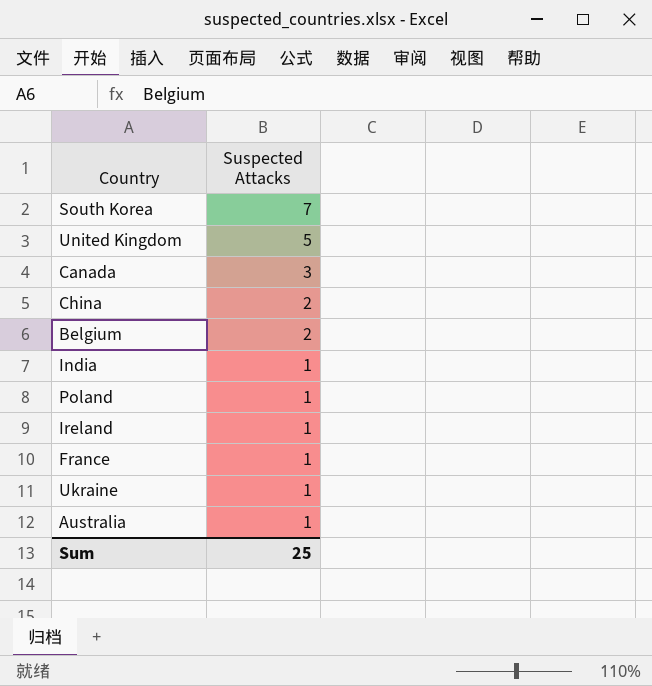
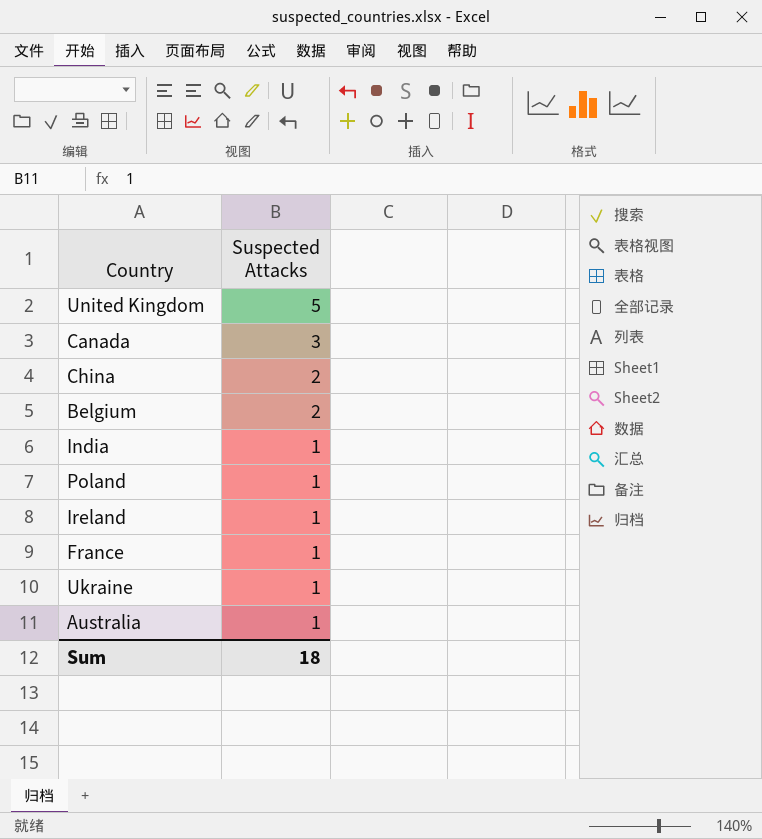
row South Korea: 7 -> none
Sum | Suspected Attacks: 25 -> 18

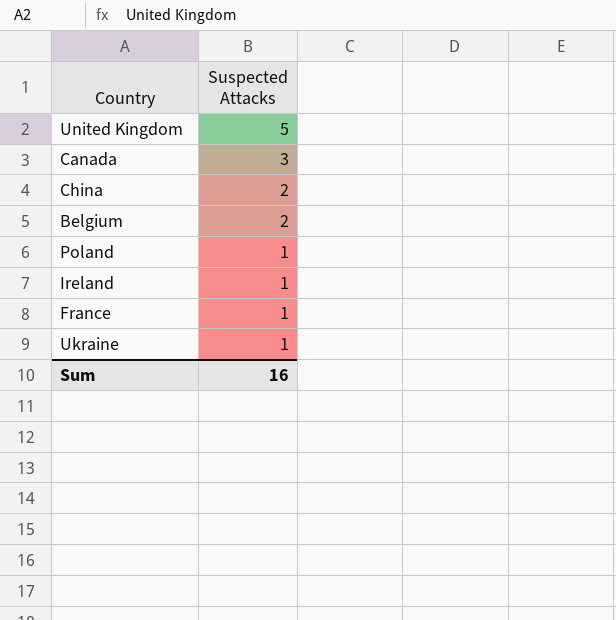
row India: 1 -> none
row Australia: 1 -> none
Sum | Suspected Attacks: 18 -> 16

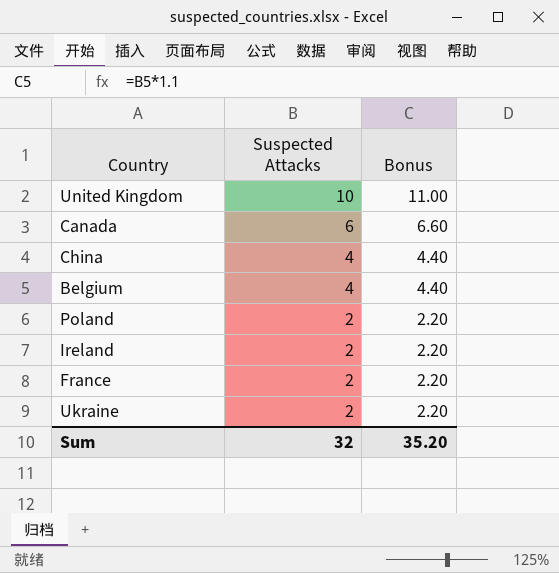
column Bonus | formula: none -> [Suspected Attacks] * 1.1
United Kingdom | Suspected Attacks: 5 -> 10
Canada | Suspected Attacks: 3 -> 6
China | Suspected Attacks: 2 -> 4
Belgium | Suspected Attacks: 2 -> 4
Poland | Suspected Attacks: 1 -> 2
Ireland | Suspected Attacks: 1 -> 2
France | Suspected Attacks: 1 -> 2
Ukraine | Suspected Attacks: 1 -> 2
Sum | Suspected Attacks: 16 -> 32

